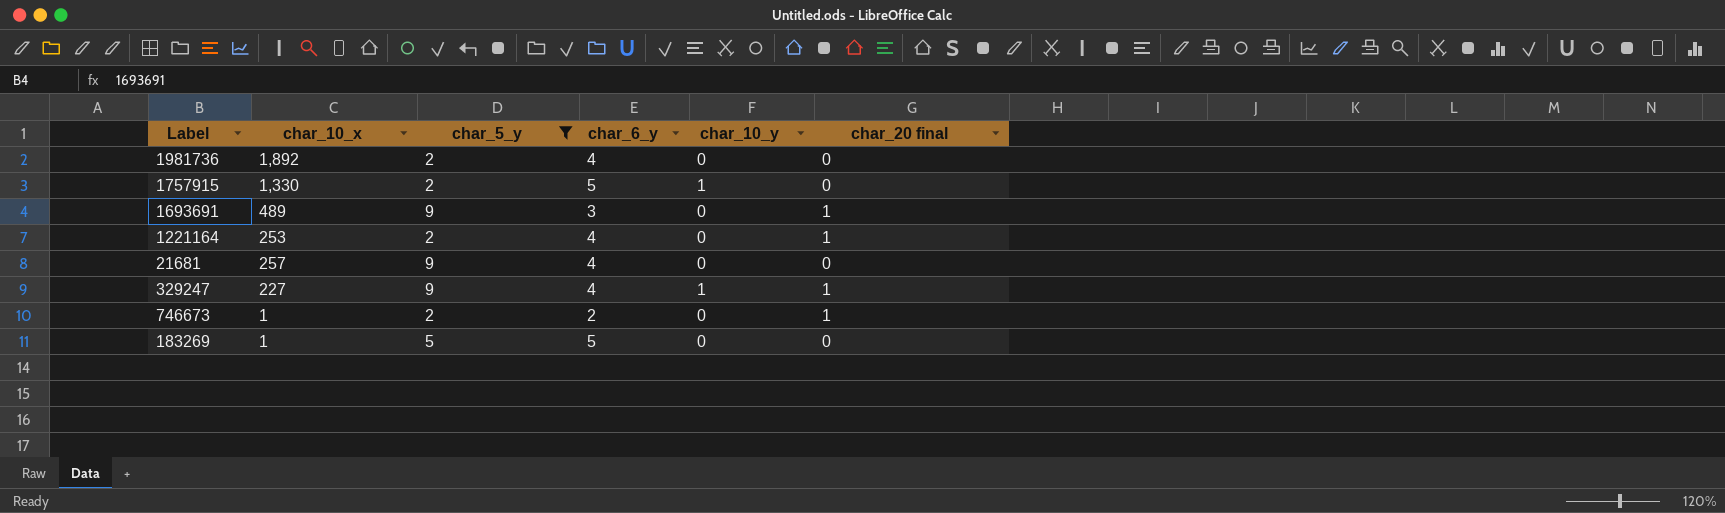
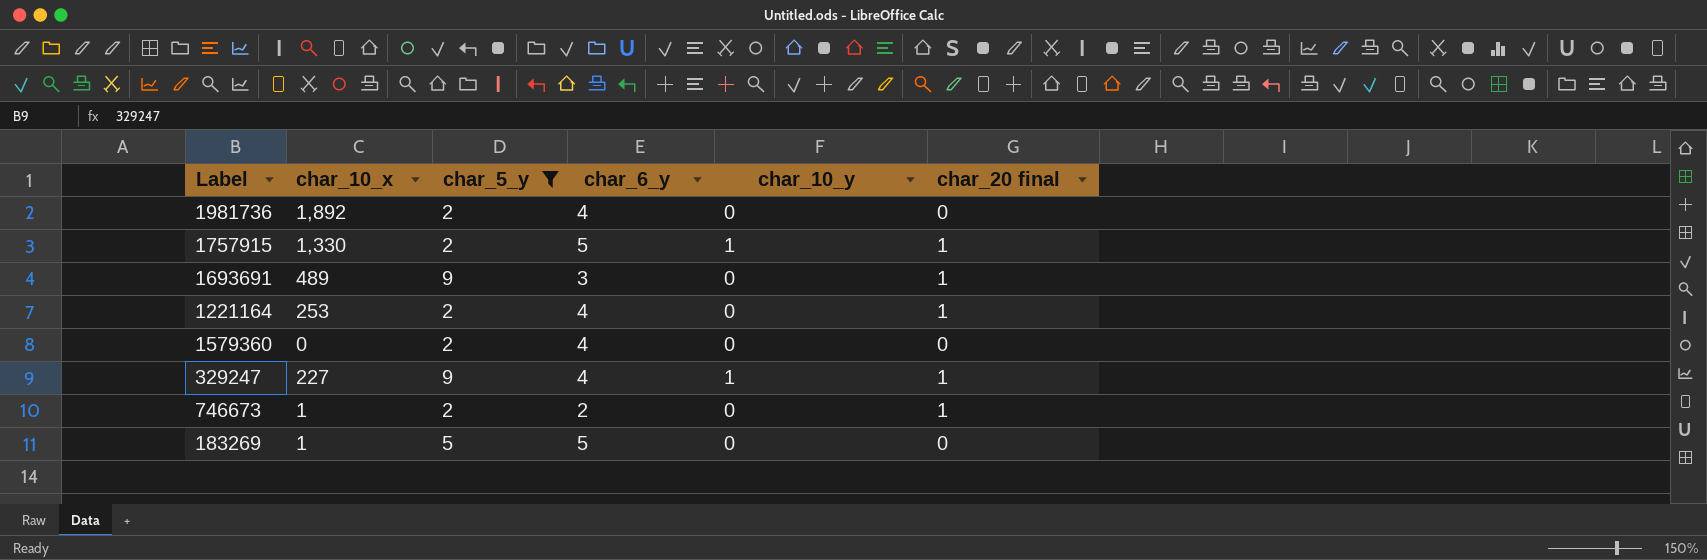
row 21681: 257 | 9 | 4 | 0 | 0 -> none
1757915 | char_20 final: 0 -> 1
row 1579360: none -> 0 | 2 | 4 | 0 | 0

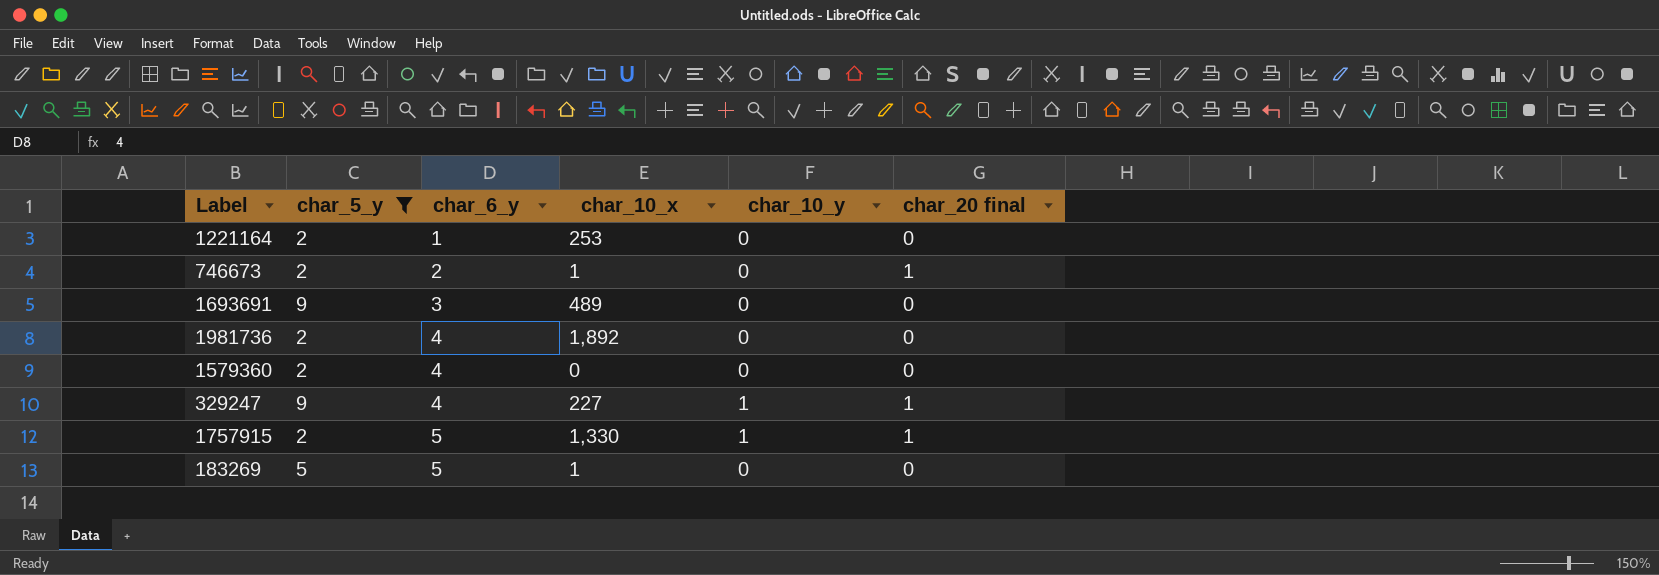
row order: none -> char_6_y ascending
column char_10_x | position: 2 -> 4
1221164 | char_6_y: 4 -> 1
1221164 | char_20 final: 1 -> 0
1693691 | char_20 final: 1 -> 0

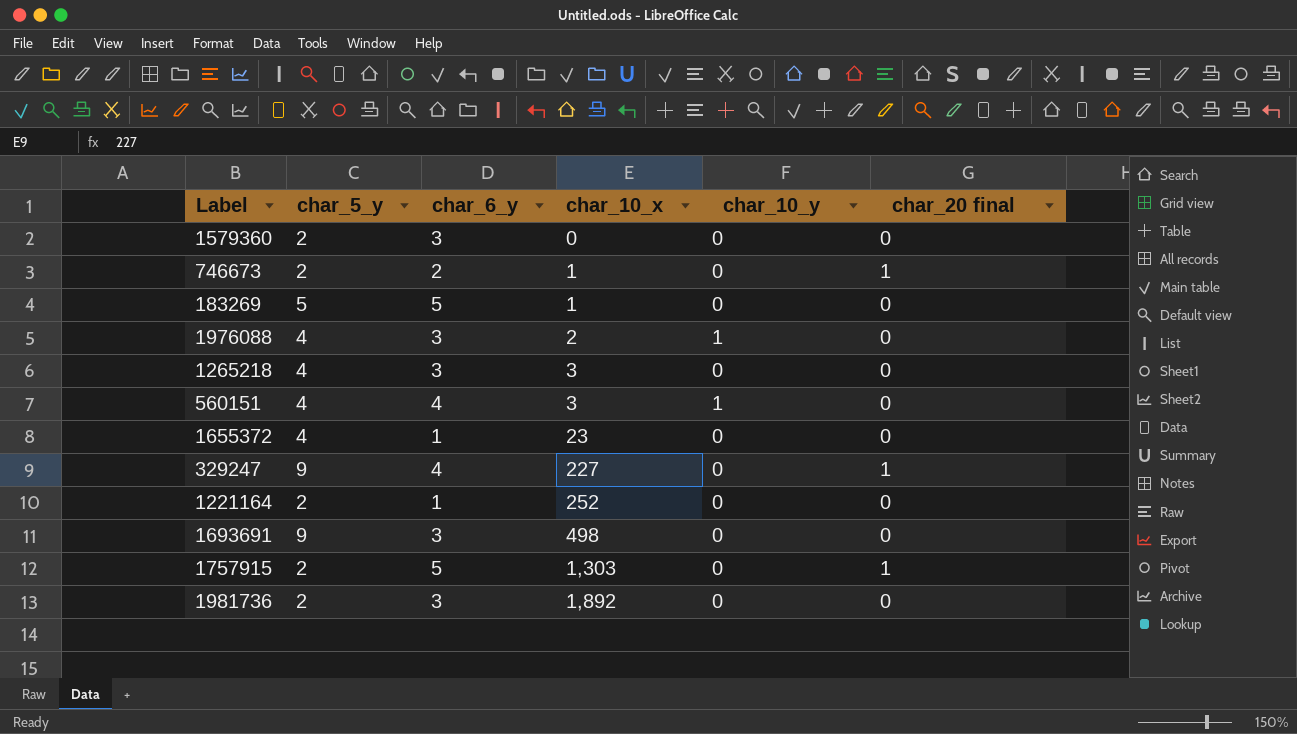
filter: char_5_y != 4 -> none
row order: char_6_y ascending -> char_10_x ascending
1579360 | char_6_y: 4 -> 3
329247 | char_10_y: 1 -> 0
1221164 | char_10_x: 253 -> 252
1693691 | char_10_x: 489 -> 498
1757915 | char_10_x: 1,330 -> 1,303
1757915 | char_10_y: 1 -> 0
1981736 | char_6_y: 4 -> 3

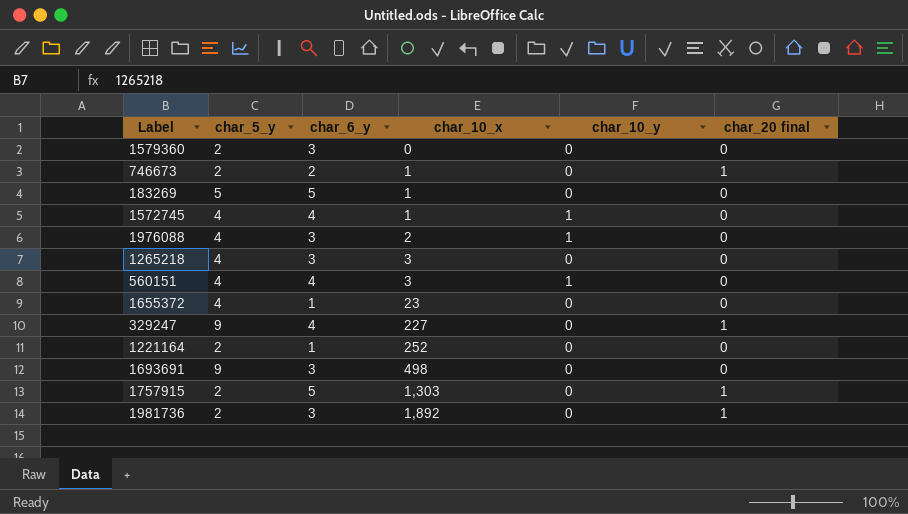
row 1572745: none -> 4 | 4 | 1 | 1 | 0
1981736 | char_20 final: 0 -> 1

